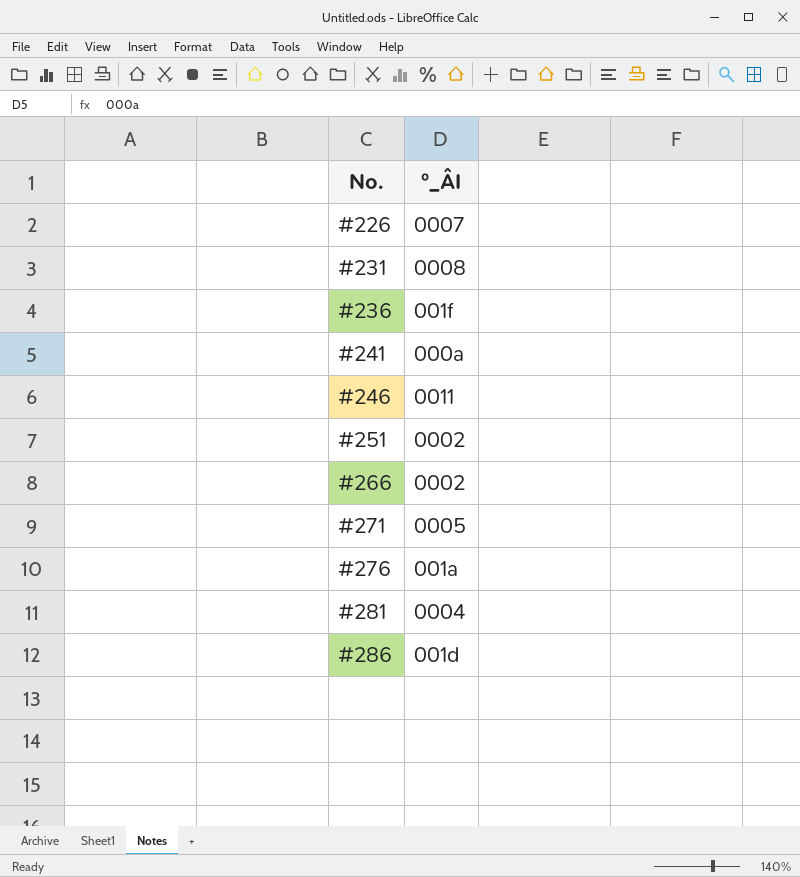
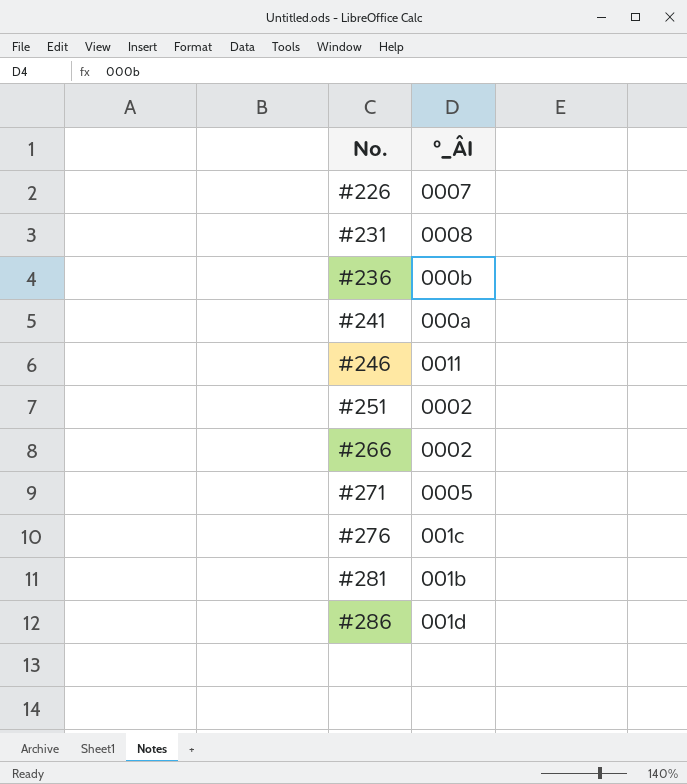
#236 | °_ÂI: 001f -> 000b
#276 | °_ÂI: 001a -> 001c
#281 | °_ÂI: 0004 -> 001b

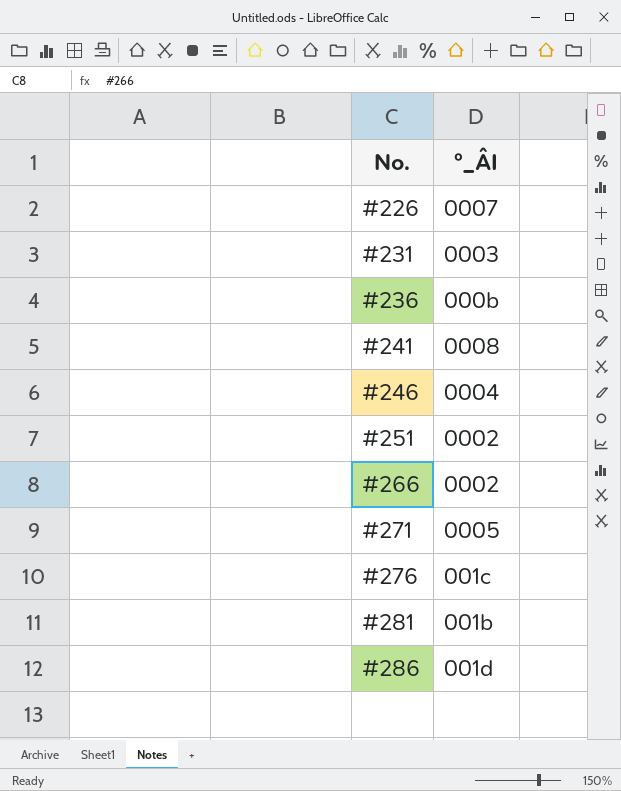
#231 | °_ÂI: 0008 -> 0003
#241 | °_ÂI: 000a -> 0008
#246 | °_ÂI: 0011 -> 0004

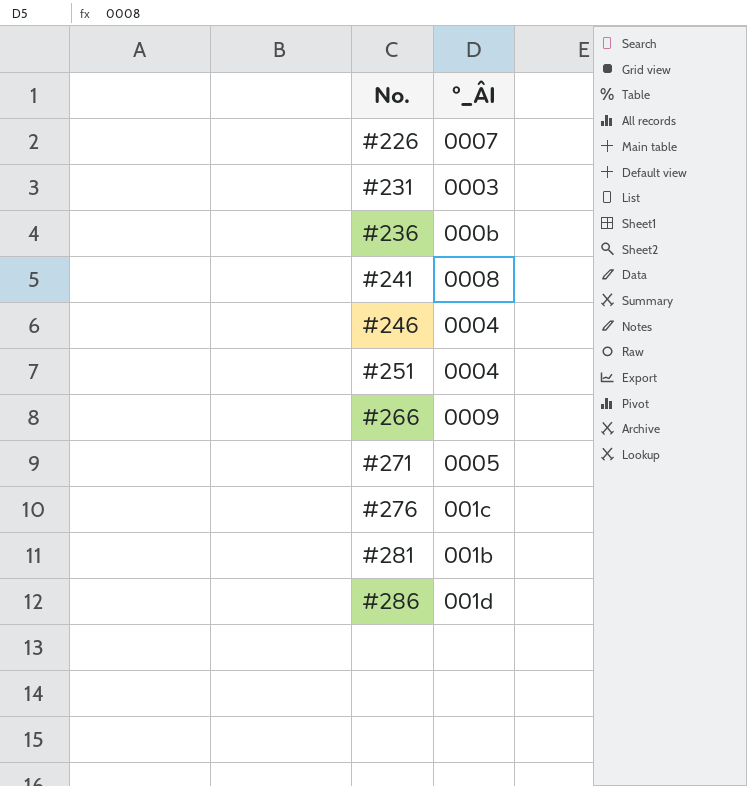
#251 | °_ÂI: 0002 -> 0004
#266 | °_ÂI: 0002 -> 0009

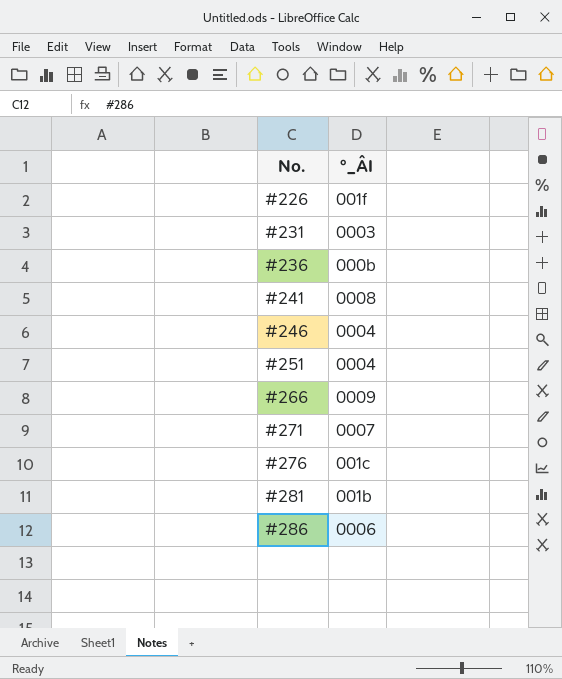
#226 | °_ÂI: 0007 -> 001f
#271 | °_ÂI: 0005 -> 0007
#286 | °_ÂI: 001d -> 0006

